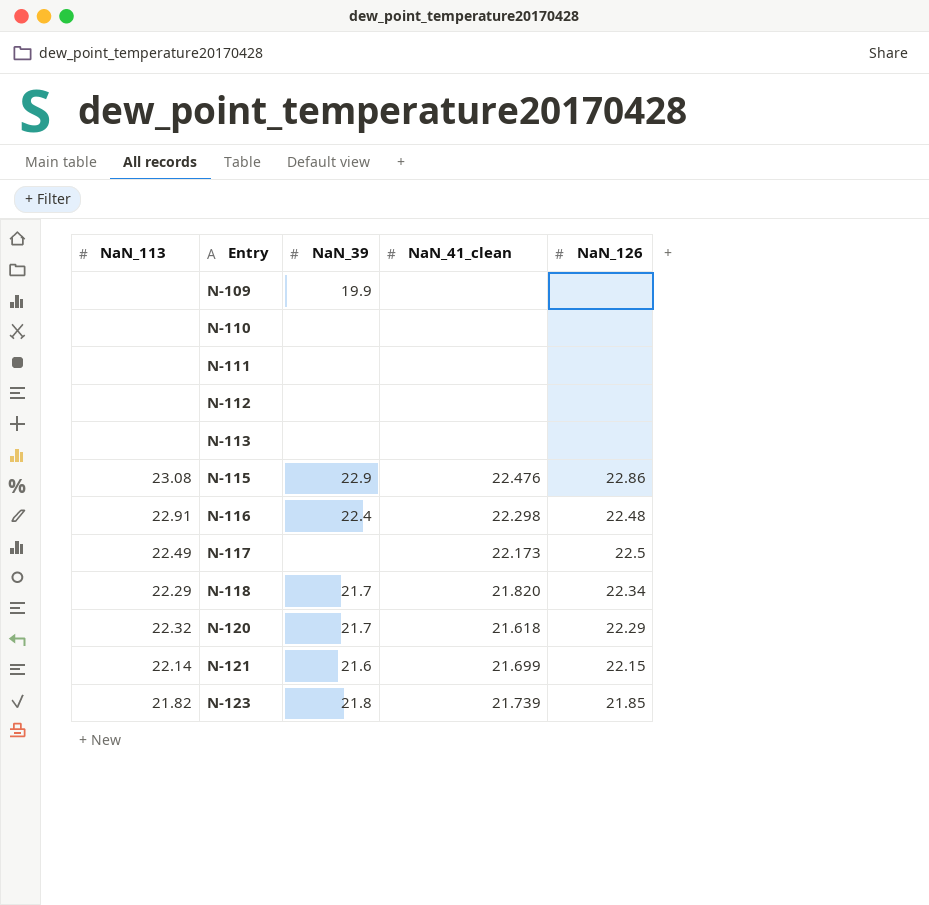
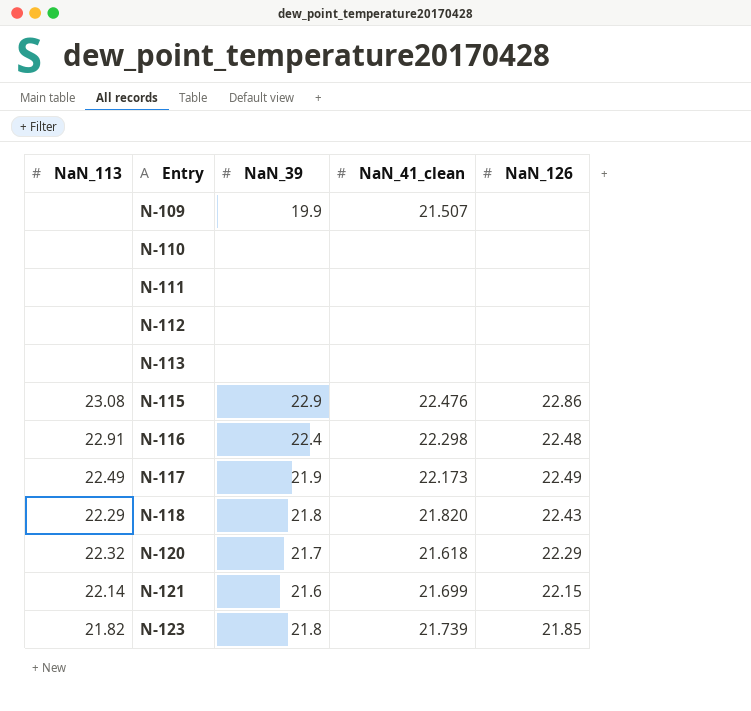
N-109 | NaN_41_clean: none -> 21.507
N-117 | NaN_39: none -> 21.9
N-117 | NaN_126: 22.5 -> 22.49
N-118 | NaN_39: 21.7 -> 21.8
N-118 | NaN_126: 22.34 -> 22.43

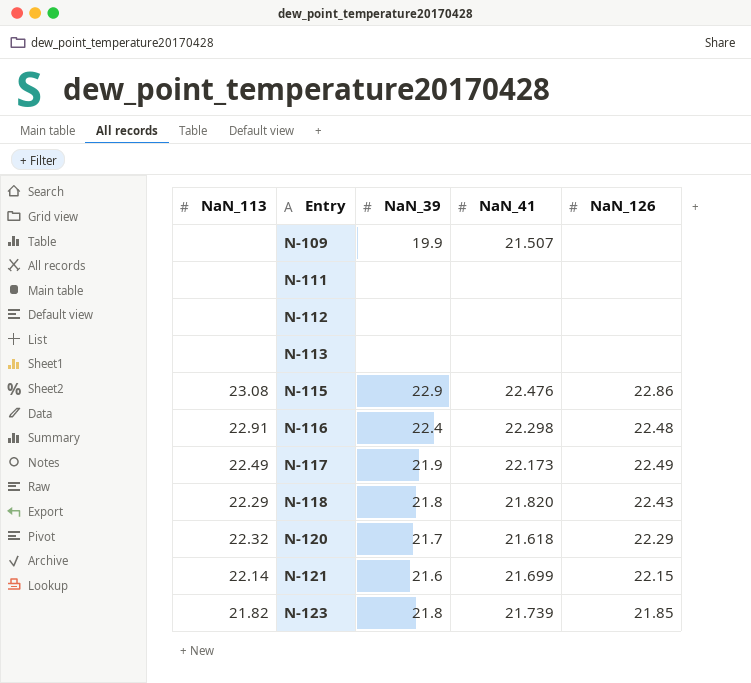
column name: NaN_41_clean -> NaN_41
row N-110: none | none | none | none -> none

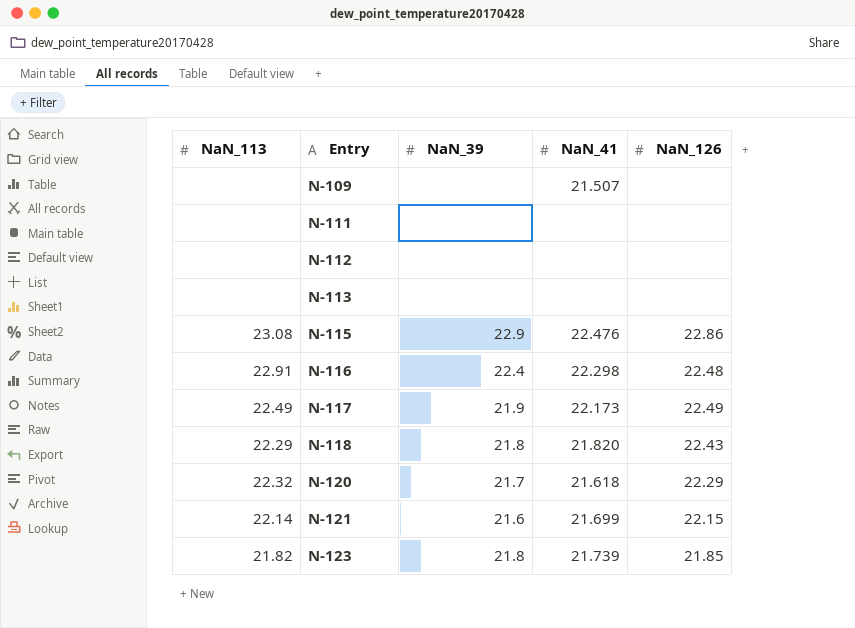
N-109 | NaN_39: 19.9 -> none

